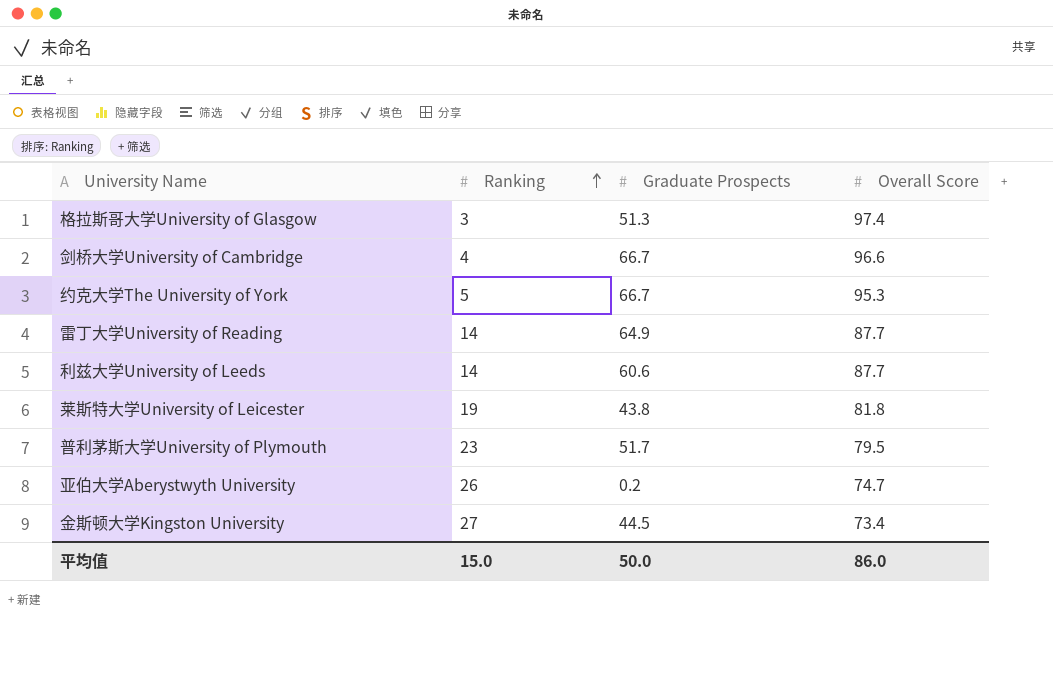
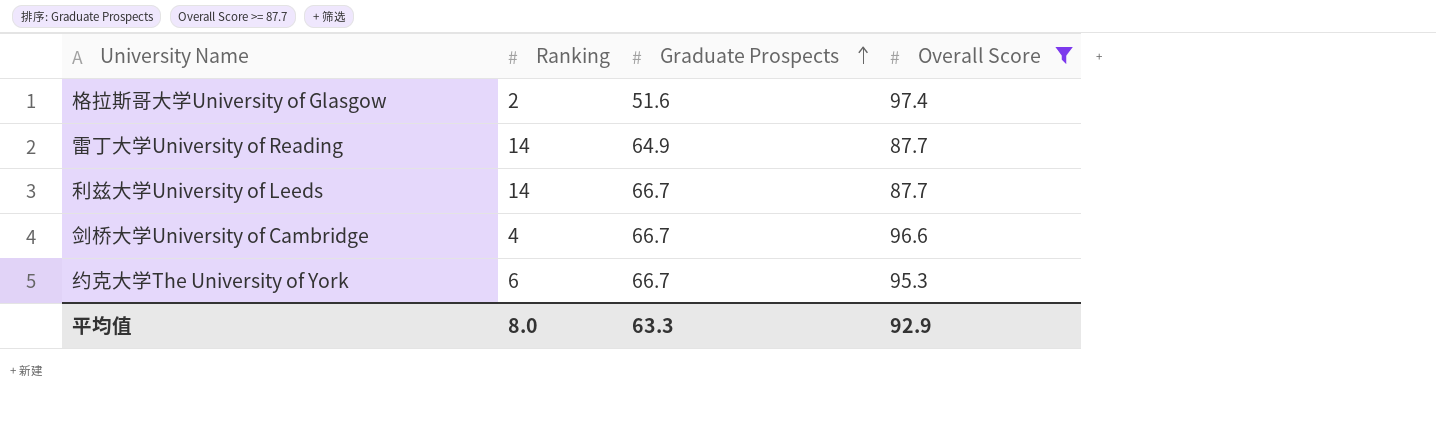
filter: none -> Overall Score >= 87.7
row order: Ranking ascending -> Graduate Prospects ascending
格拉斯哥大学University of Glasgow | Ranking: 3 -> 2
格拉斯哥大学University of Glasgow | Graduate Prospects: 51.3 -> 51.6
利兹大学University of Leeds | Graduate Prospects: 60.6 -> 66.7
约克大学The University of York | Ranking: 5 -> 6
平均值 | Ranking: 15.0 -> 8.0
平均值 | Graduate Prospects: 50.0 -> 63.3
平均值 | Overall Score: 86.0 -> 92.9

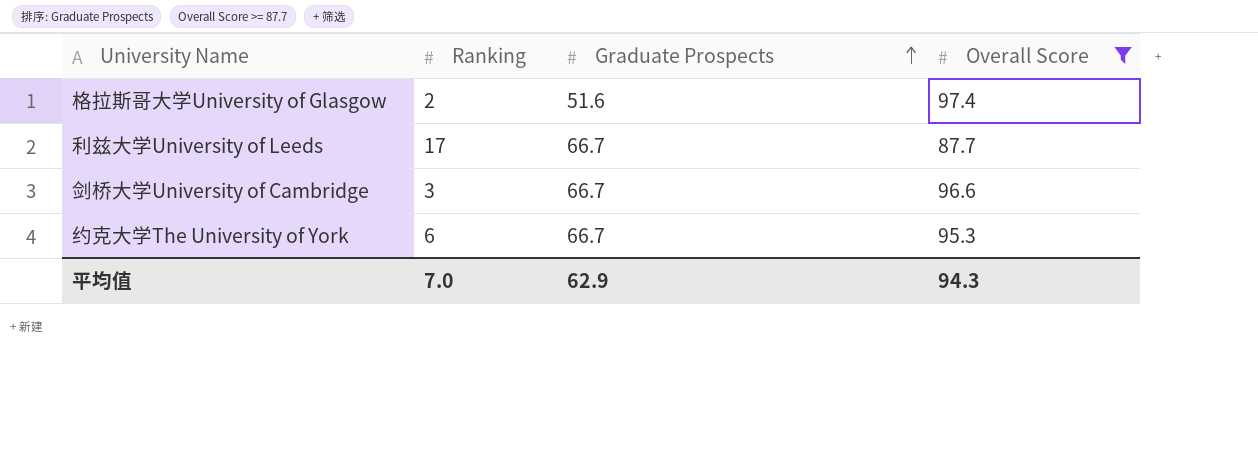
row 雷丁大学University of Reading: 14 | 64.9 | 87.7 -> none
利兹大学University of Leeds | Ranking: 14 -> 17
剑桥大学University of Cambridge | Ranking: 4 -> 3
平均值 | Ranking: 8.0 -> 7.0
平均值 | Graduate Prospects: 63.3 -> 62.9
平均值 | Overall Score: 92.9 -> 94.3

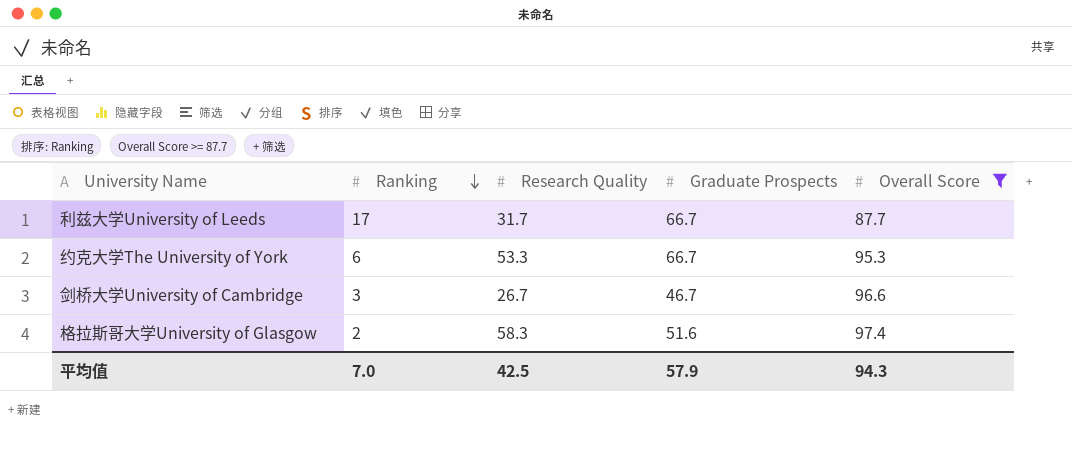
row order: Graduate Prospects ascending -> Ranking descending
column Research Quality | position: none -> 3
剑桥大学University of Cambridge | Graduate Prospects: 66.7 -> 46.7
平均值 | Graduate Prospects: 62.9 -> 57.9

